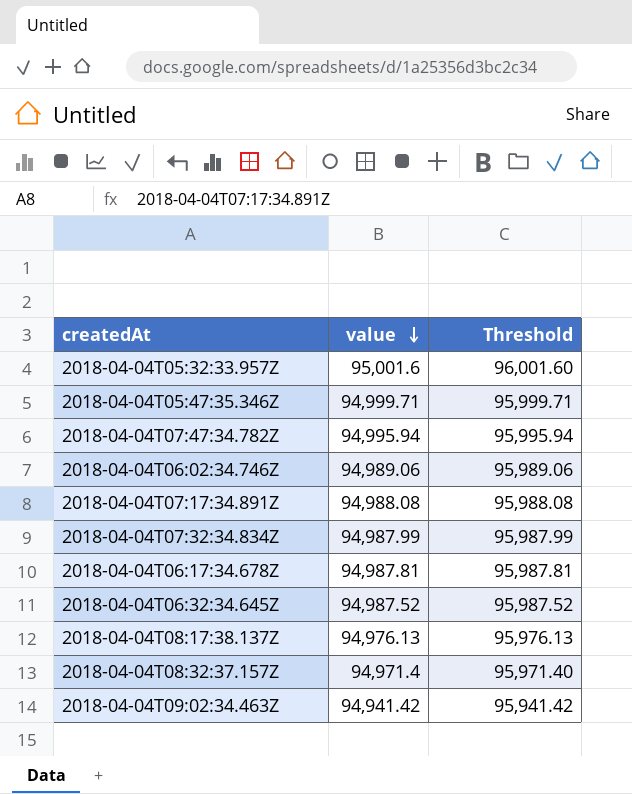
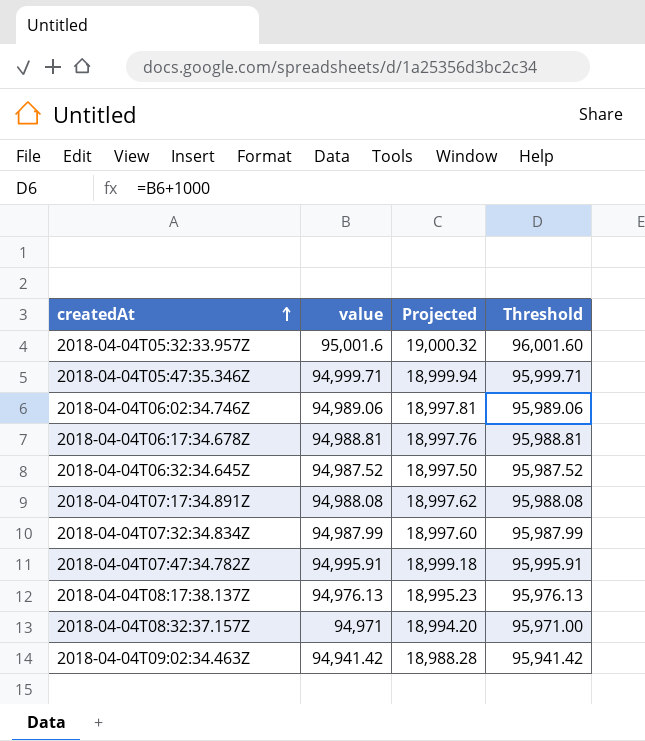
row order: value descending -> createdAt ascending
column Projected | formula: none -> [value] * 0.2
2018-04-04T06:17:34.678Z | value: 94,987.81 -> 94,988.81
2018-04-04T06:17:34.678Z | Threshold: 95,987.81 -> 95,988.81
2018-04-04T07:47:34.782Z | value: 94,995.94 -> 94,995.91
2018-04-04T07:47:34.782Z | Threshold: 95,995.94 -> 95,995.91
2018-04-04T08:32:37.157Z | value: 94,971.4 -> 94,971
2018-04-04T08:32:37.157Z | Threshold: 95,971.40 -> 95,971.00

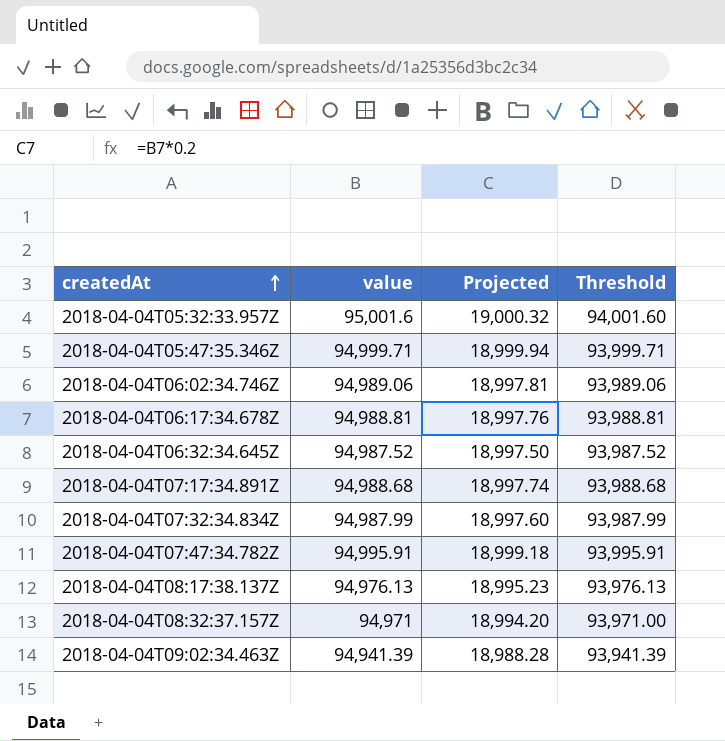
column Threshold | formula: [value] + 1000 -> [value] - 1000
2018-04-04T07:17:34.891Z | value: 94,988.08 -> 94,988.68
2018-04-04T07:17:34.891Z | Projected: 18,997.62 -> 18,997.74
2018-04-04T09:02:34.463Z | value: 94,941.42 -> 94,941.39

